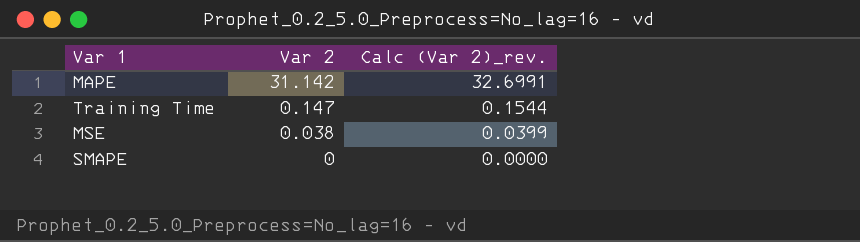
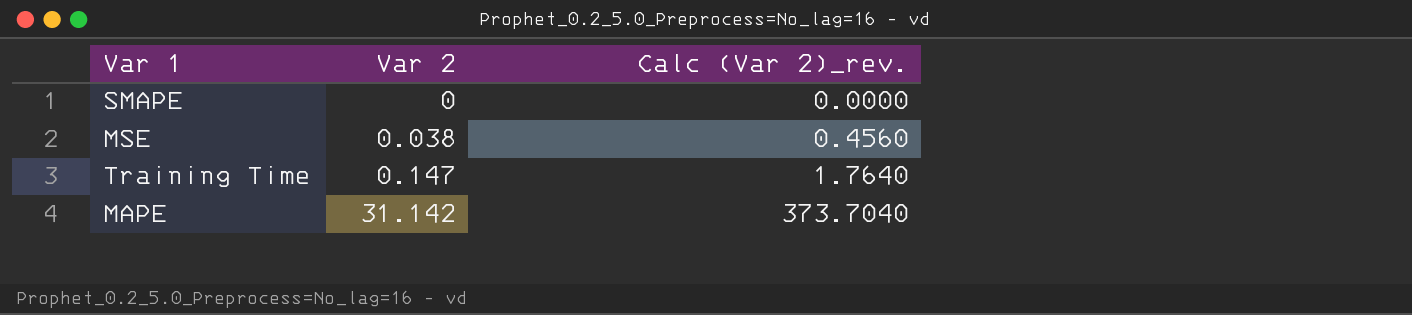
row order: Var 2 descending -> Var 2 ascending
column Calc (Var 2)_rev. | formula: [Var 2] * 1.05 -> [Var 2] * 12

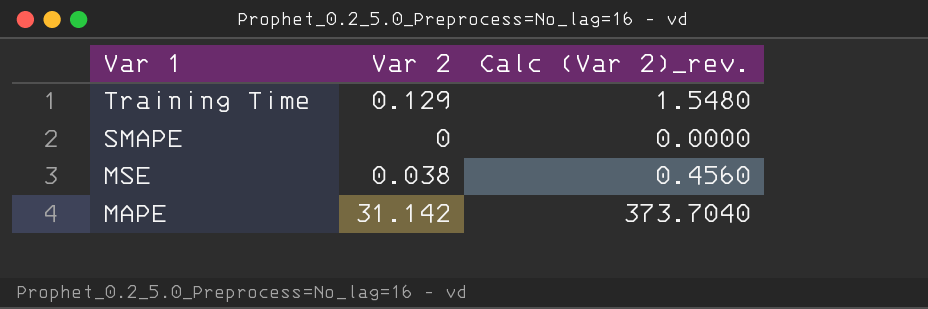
row order: Var 2 ascending -> Var 1 descending
Training Time | Var 2: 0.147 -> 0.129
Training Time | Calc (Var 2)_rev.: 1.7640 -> 1.5480

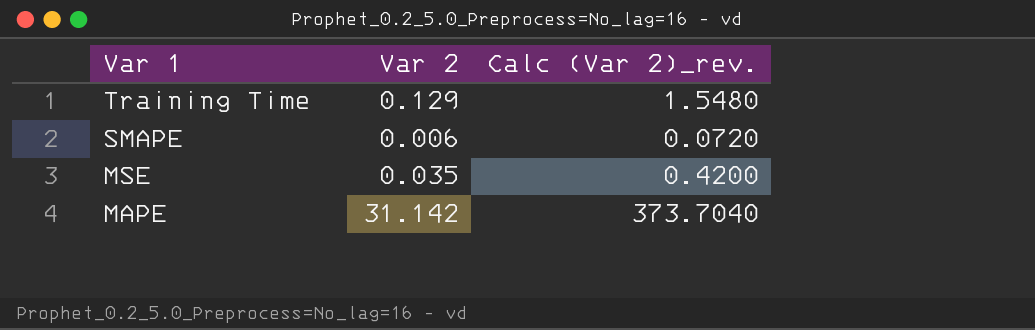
SMAPE | Var 2: 0 -> 0.006
SMAPE | Calc (Var 2)_rev.: 0.0000 -> 0.0720
MSE | Var 2: 0.038 -> 0.035
MSE | Calc (Var 2)_rev.: 0.4560 -> 0.4200

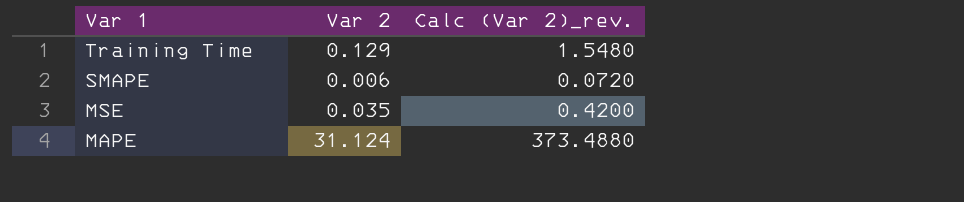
MAPE | Var 2: 31.142 -> 31.124
MAPE | Calc (Var 2)_rev.: 373.7040 -> 373.4880

